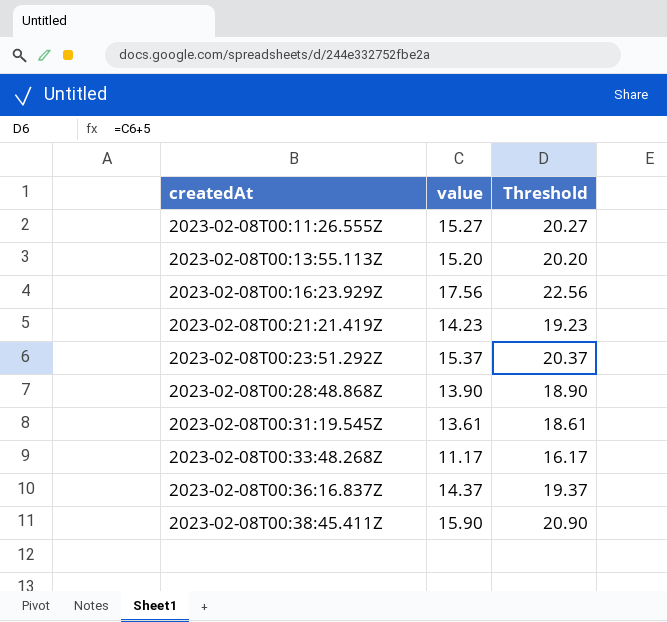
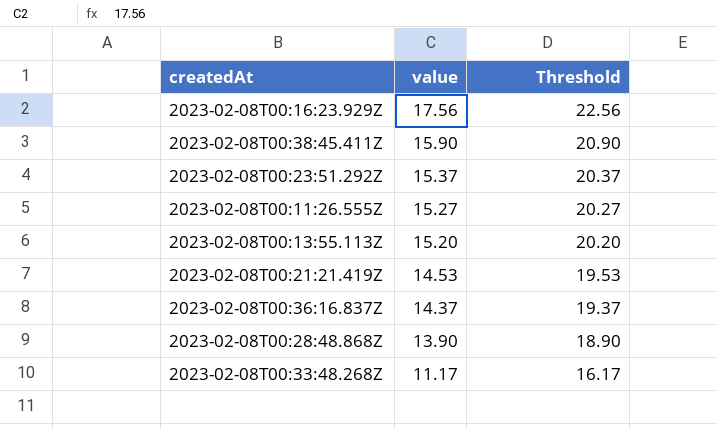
row order: createdAt ascending -> value descending
row 2023-02-08T00:31:19.545Z: 13.61 | 18.61 -> none
2023-02-08T00:21:21.419Z | value: 14.23 -> 14.53
2023-02-08T00:21:21.419Z | Threshold: 19.23 -> 19.53

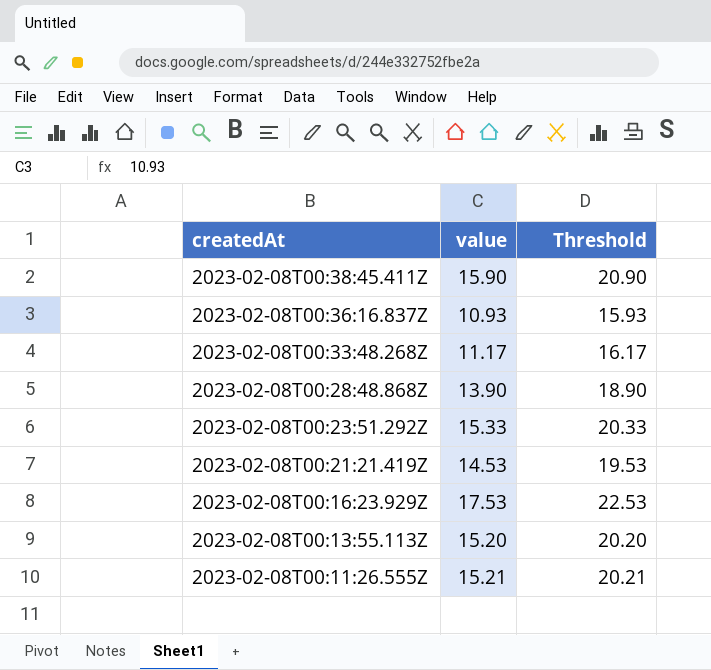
row order: value descending -> createdAt descending
2023-02-08T00:36:16.837Z | value: 14.37 -> 10.93
2023-02-08T00:36:16.837Z | Threshold: 19.37 -> 15.93
2023-02-08T00:23:51.292Z | value: 15.37 -> 15.33
2023-02-08T00:23:51.292Z | Threshold: 20.37 -> 20.33
2023-02-08T00:16:23.929Z | value: 17.56 -> 17.53
2023-02-08T00:16:23.929Z | Threshold: 22.56 -> 22.53
2023-02-08T00:11:26.555Z | value: 15.27 -> 15.21
2023-02-08T00:11:26.555Z | Threshold: 20.27 -> 20.21

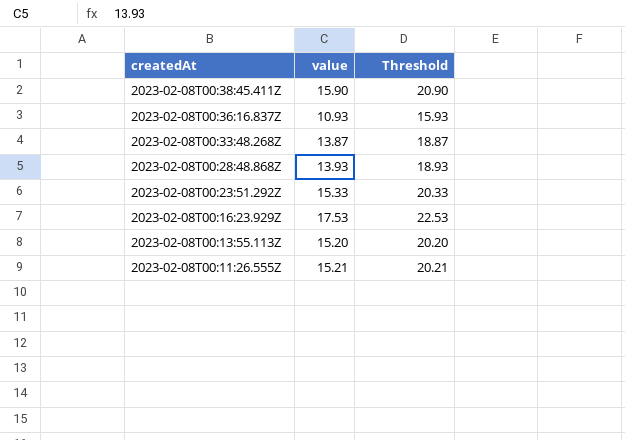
row 2023-02-08T00:21:21.419Z: 14.53 | 19.53 -> none
2023-02-08T00:33:48.268Z | value: 11.17 -> 13.87
2023-02-08T00:33:48.268Z | Threshold: 16.17 -> 18.87
2023-02-08T00:28:48.868Z | value: 13.90 -> 13.93
2023-02-08T00:28:48.868Z | Threshold: 18.90 -> 18.93

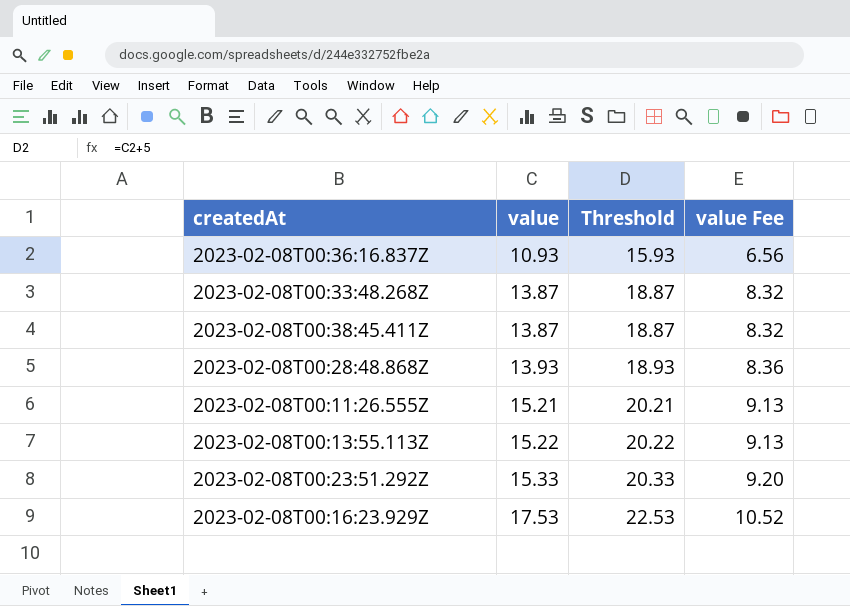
row order: createdAt descending -> value ascending
column value Fee | formula: none -> [value] * 0.6
2023-02-08T00:38:45.411Z | value: 15.90 -> 13.87
2023-02-08T00:38:45.411Z | Threshold: 20.90 -> 18.87
2023-02-08T00:13:55.113Z | value: 15.20 -> 15.22
2023-02-08T00:13:55.113Z | Threshold: 20.20 -> 20.22

